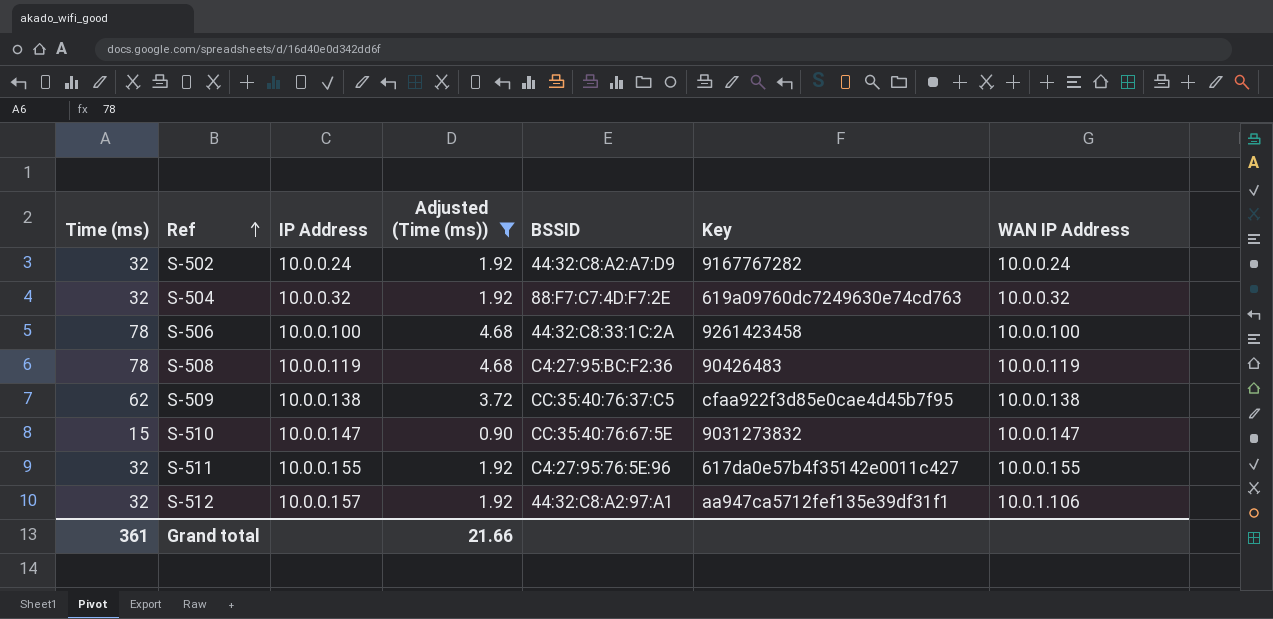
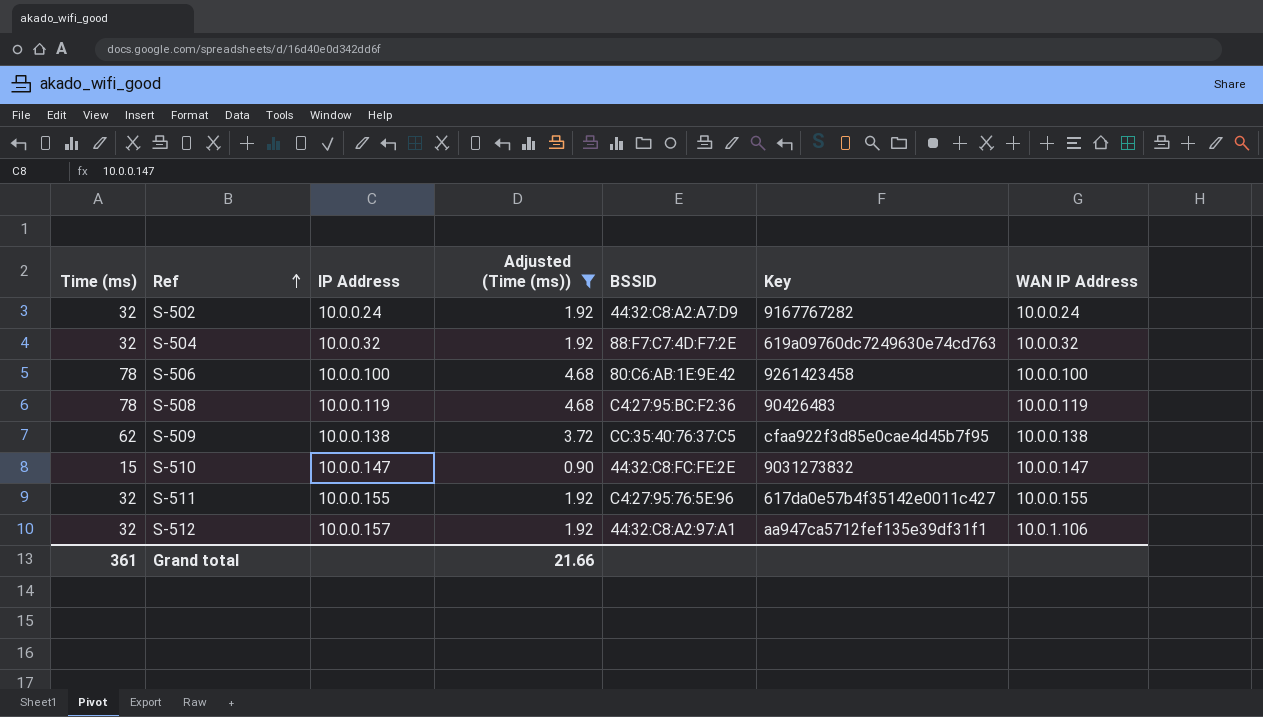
S-506 | BSSID: 44:32:C8:33:1C:2A -> 80:C6:AB:1E:9E:42
S-510 | BSSID: CC:35:40:76:67:5E -> 44:32:C8:FC:FE:2E

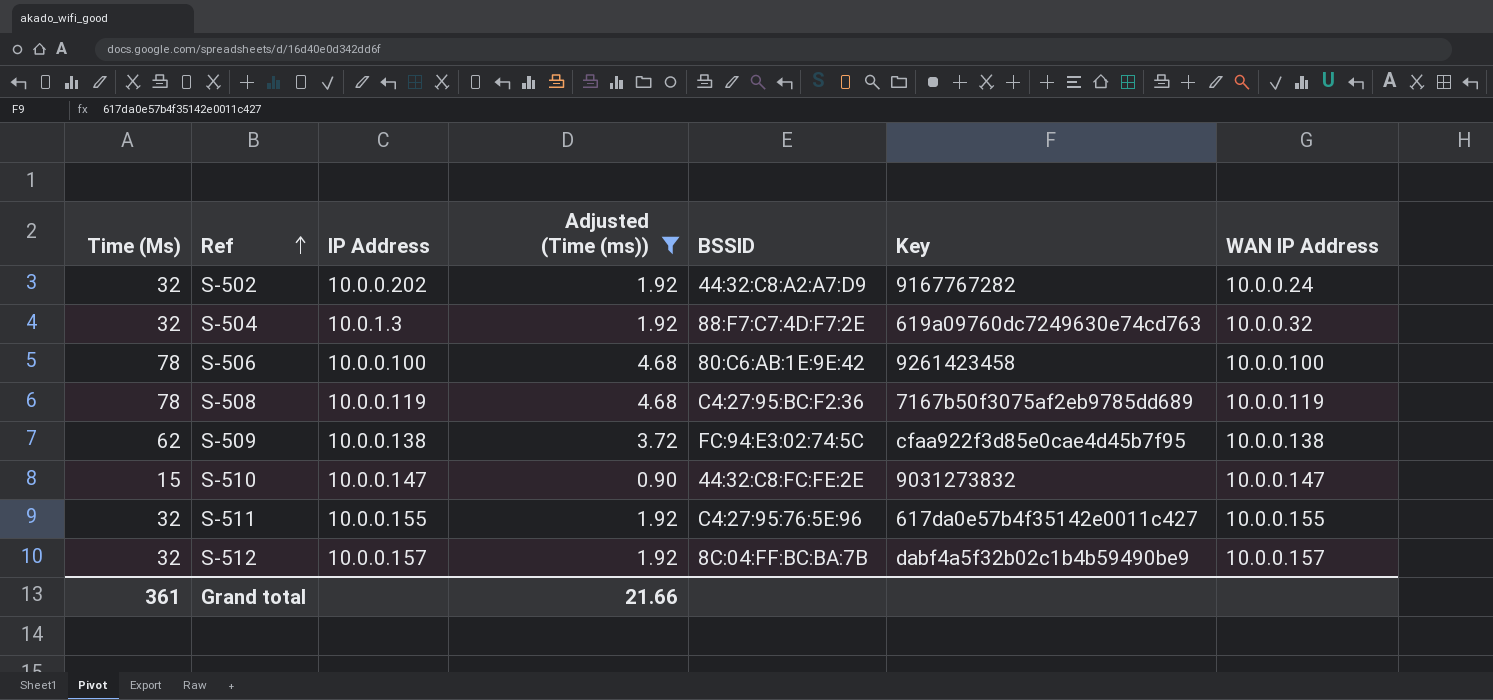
column name: Time (ms) -> Time (Ms)
S-502 | IP Address: 10.0.0.24 -> 10.0.0.202
S-504 | IP Address: 10.0.0.32 -> 10.0.1.3
S-508 | Key: 90426483 -> 7167b50f3075af2eb9785dd689
S-509 | BSSID: CC:35:40:76:37:C5 -> FC:94:E3:02:74:5C
S-512 | BSSID: 44:32:C8:A2:97:A1 -> 8C:04:FF:BC:BA:7B
S-512 | Key: aa947ca5712fef135e39df31f1 -> dabf4a5f32b02c1b4b59490be9
S-512 | WAN IP Address: 10.0.1.106 -> 10.0.0.157

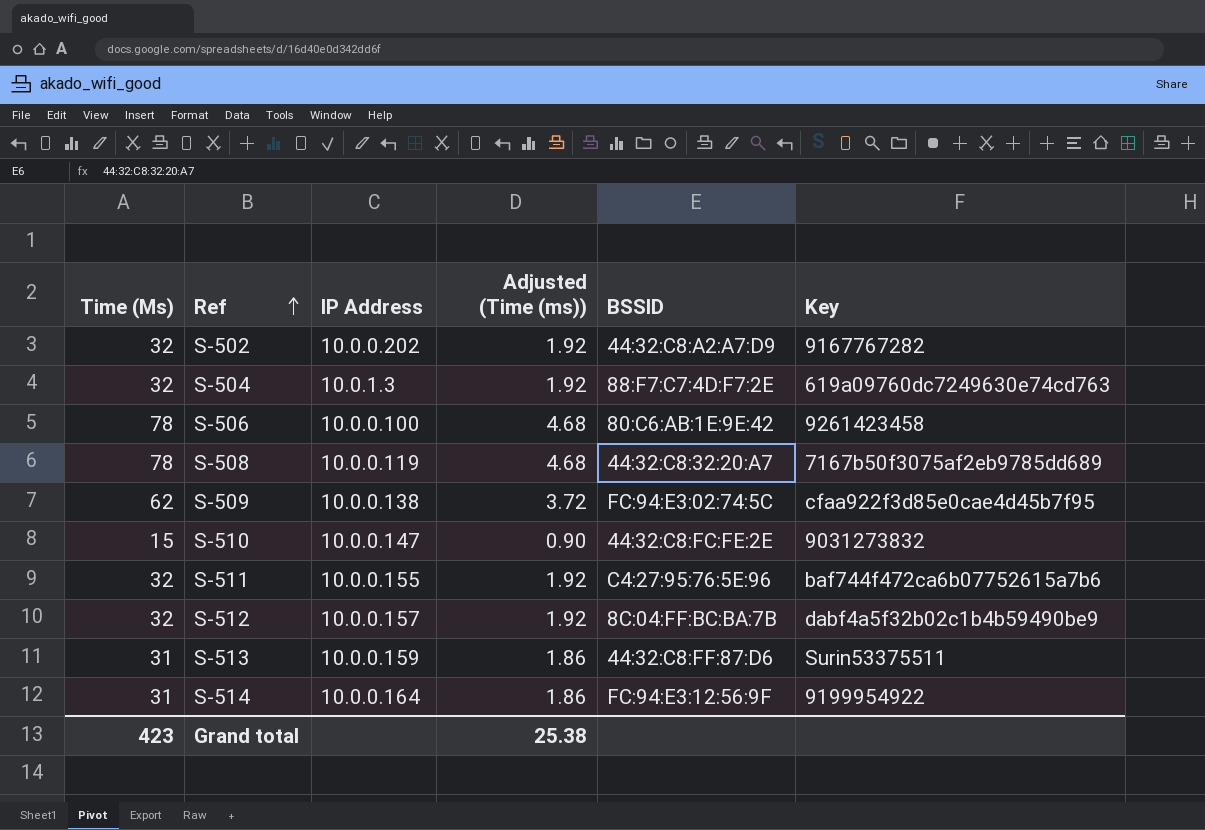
filter: Adjusted (Time (ms)) != 1.86 -> none
column WAN IP Address | position: 7 -> none
S-508 | BSSID: C4:27:95:BC:F2:36 -> 44:32:C8:32:20:A7
S-511 | Key: 617da0e57b4f35142e0011c427 -> baf744f472ca6b07752615a7b6
Grand total | Time (Ms): 361 -> 423
Grand total | Adjusted (Time (ms)): 21.66 -> 25.38

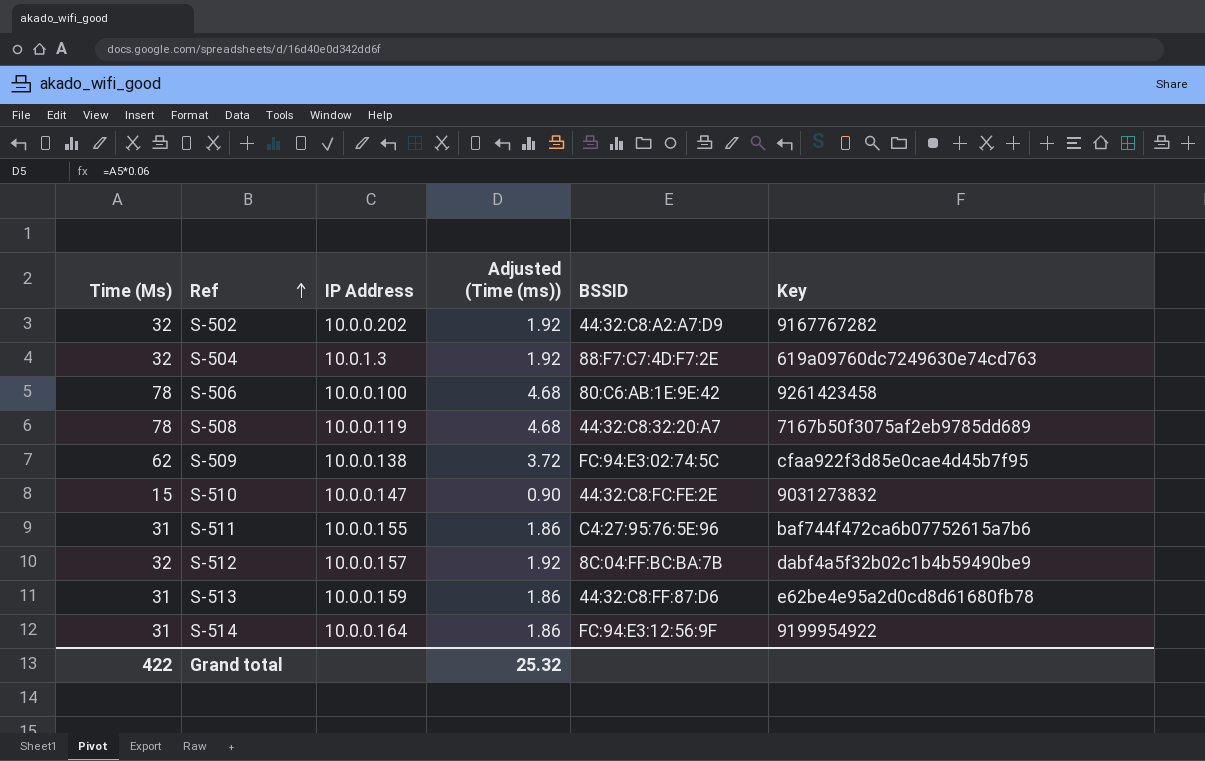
S-511 | Time (Ms): 32 -> 31
S-511 | Adjusted (Time (ms)): 1.92 -> 1.86
S-513 | Key: Surin53375511 -> e62be4e95a2d0cd8d61680fb78
Grand total | Time (Ms): 423 -> 422
Grand total | Adjusted (Time (ms)): 25.38 -> 25.32

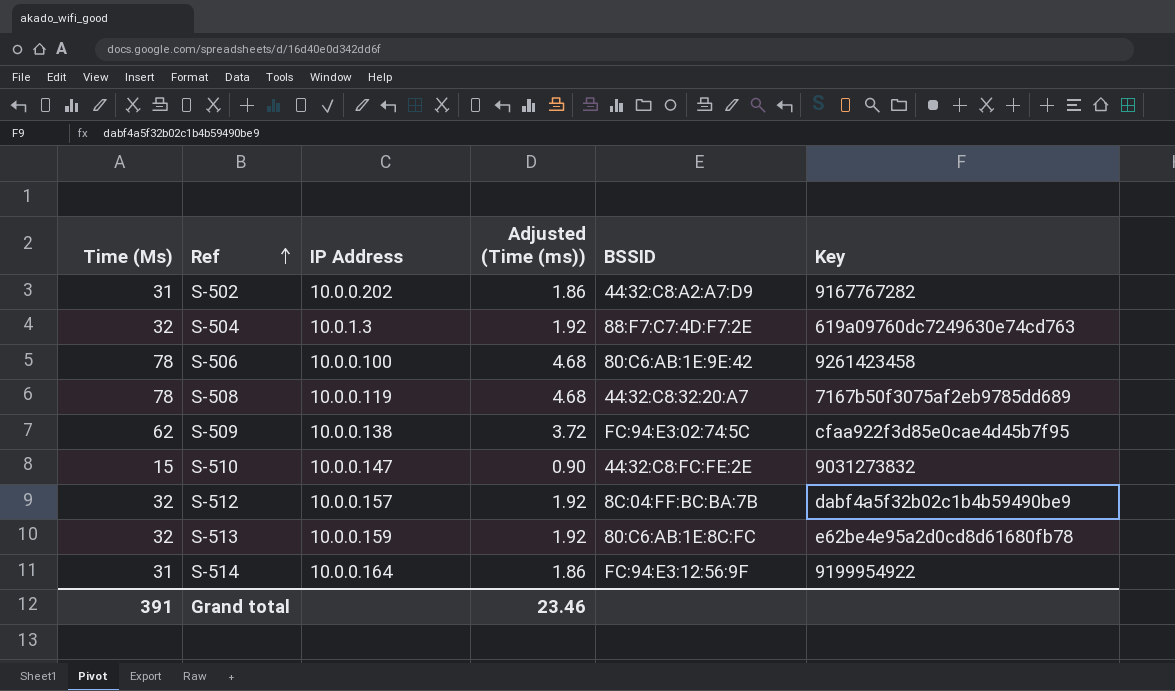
row S-511: 31 | 10.0.0.155 | 1.86 | C4:27:95:76:5E:96 | baf744f472ca6b07752615a7b6 -> none
S-502 | Time (Ms): 32 -> 31
S-502 | Adjusted (Time (ms)): 1.92 -> 1.86
S-513 | Time (Ms): 31 -> 32
S-513 | Adjusted (Time (ms)): 1.86 -> 1.92
S-513 | BSSID: 44:32:C8:FF:87:D6 -> 80:C6:AB:1E:8C:FC
Grand total | Time (Ms): 422 -> 391
Grand total | Adjusted (Time (ms)): 25.32 -> 23.46

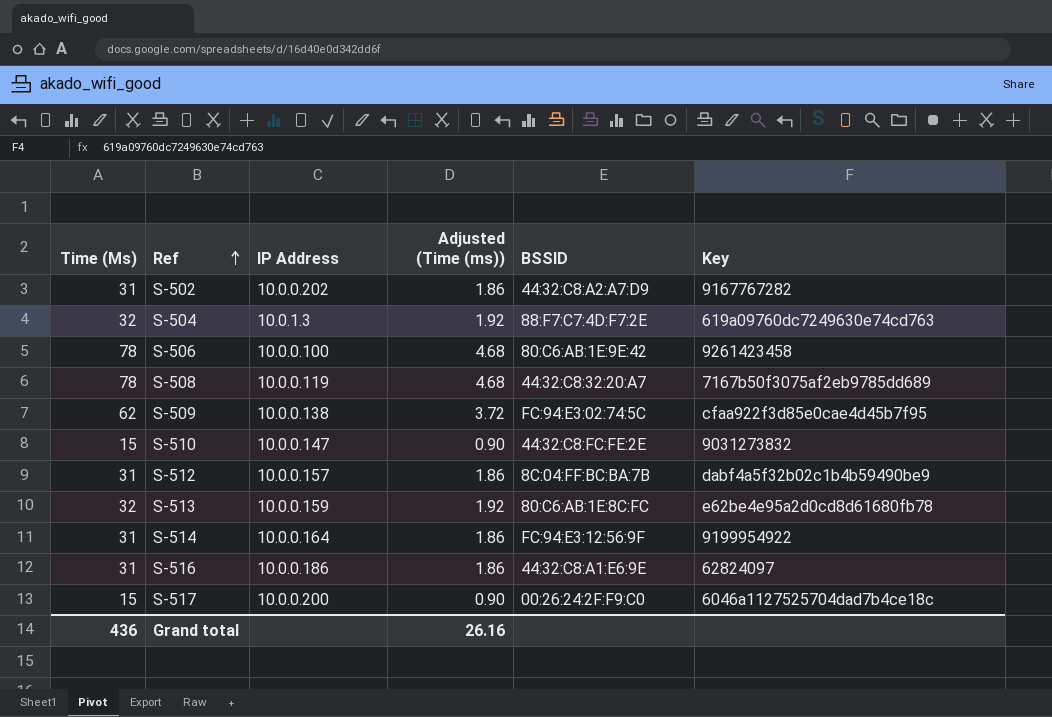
S-512 | Time (Ms): 32 -> 31
S-512 | Adjusted (Time (ms)): 1.92 -> 1.86
row S-516: none -> 31 | 10.0.0.186 | 1.86 | 44:32:C8:A1:E6:9E | 62824097
row S-517: none -> 15 | 10.0.0.200 | 0.90 | 00:26:24:2F:F9:C0 | 6046a1127525704dad7b4ce18c
Grand total | Time (Ms): 391 -> 436
Grand total | Adjusted (Time (ms)): 23.46 -> 26.16

